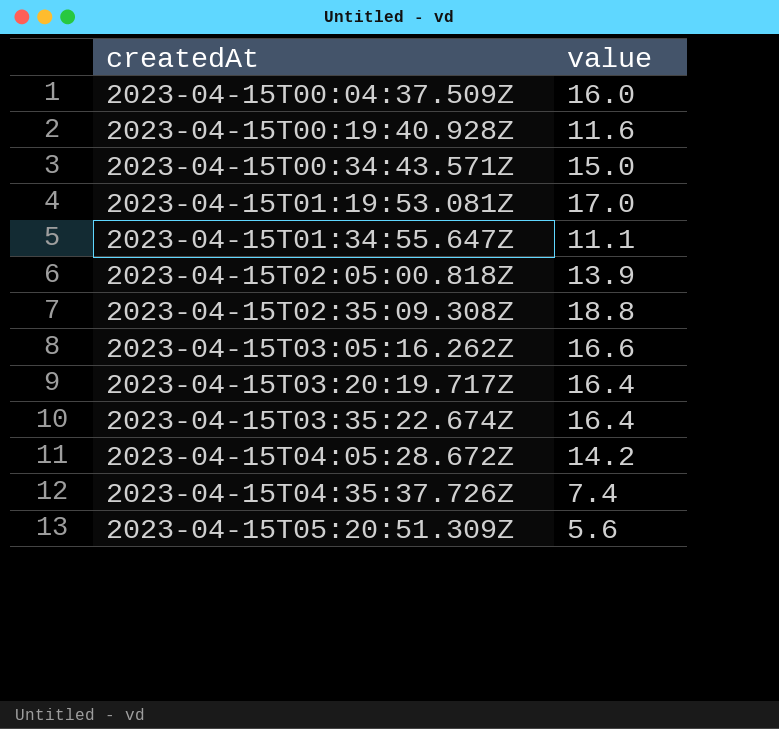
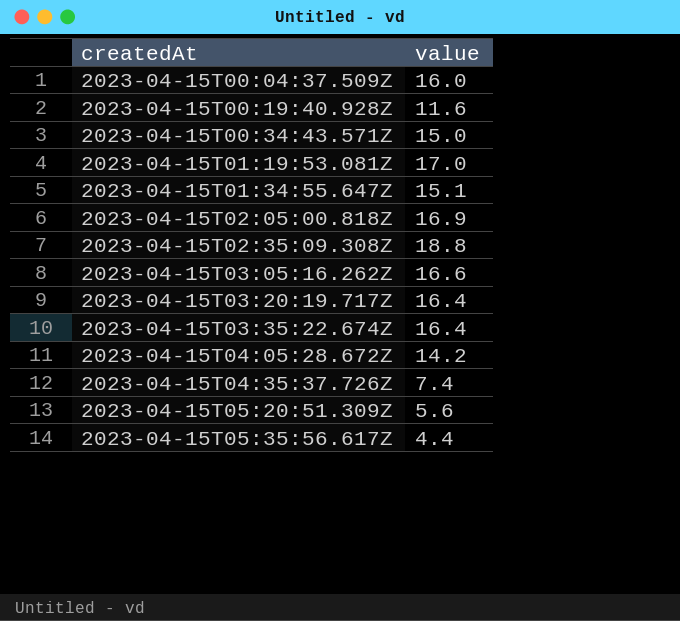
2023-04-15T01:34:55.647Z | value: 11.1 -> 15.1
2023-04-15T02:05:00.818Z | value: 13.9 -> 16.9
row 2023-04-15T05:35:56.617Z: none -> 4.4

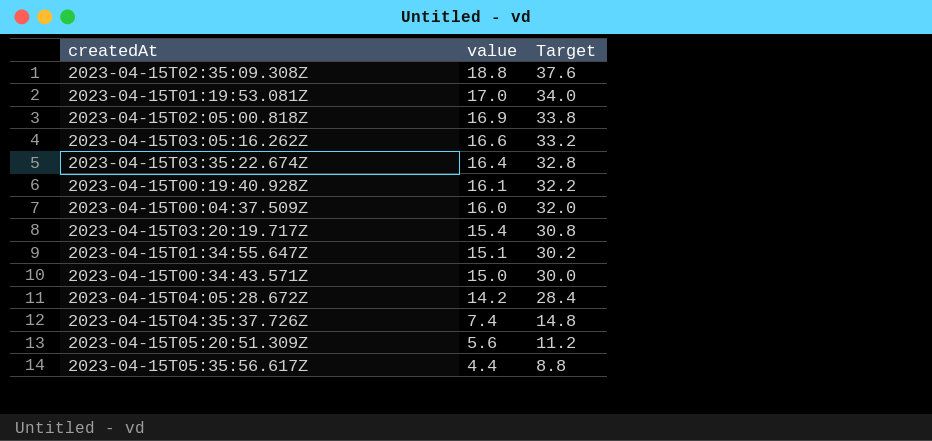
row order: createdAt ascending -> value descending
column Target | formula: none -> [value] * 2
2023-04-15T00:19:40.928Z | value: 11.6 -> 16.1
2023-04-15T03:20:19.717Z | value: 16.4 -> 15.4

